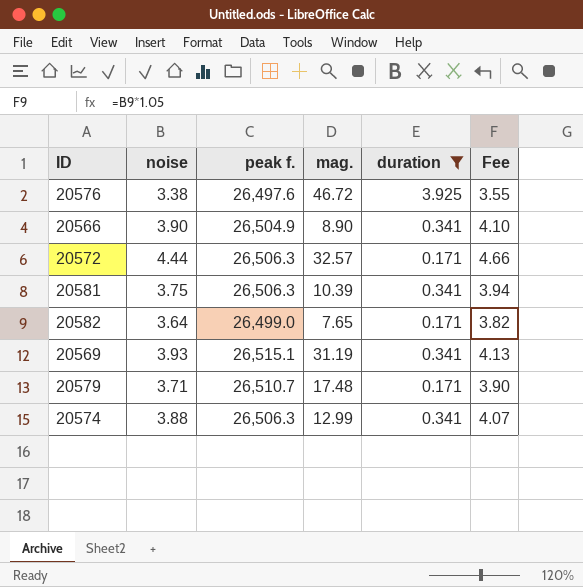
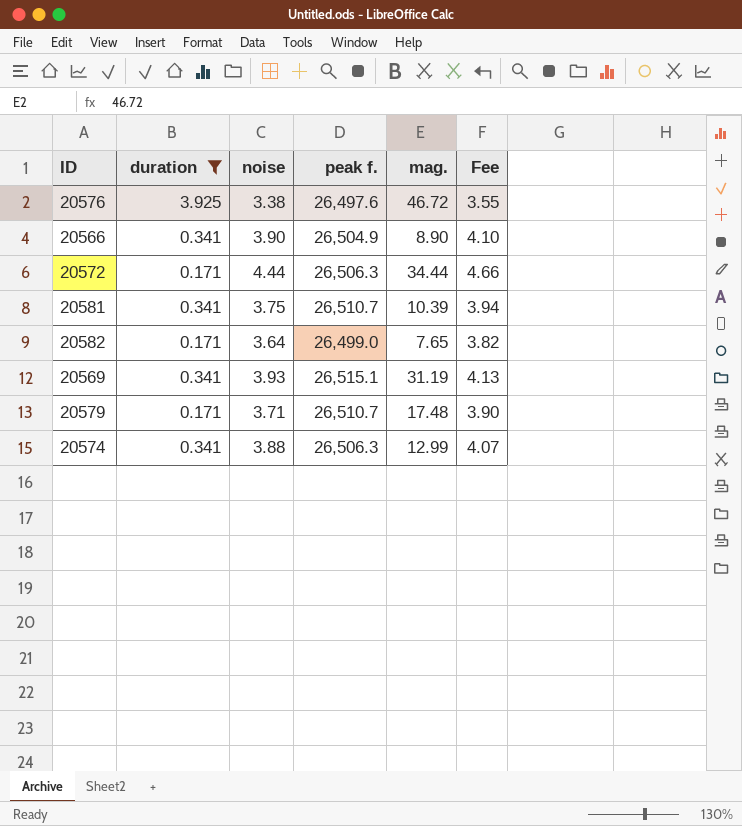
column duration | position: 5 -> 2
20572 | mag.: 32.57 -> 34.44
20581 | peak f.: 26,506.3 -> 26,510.7

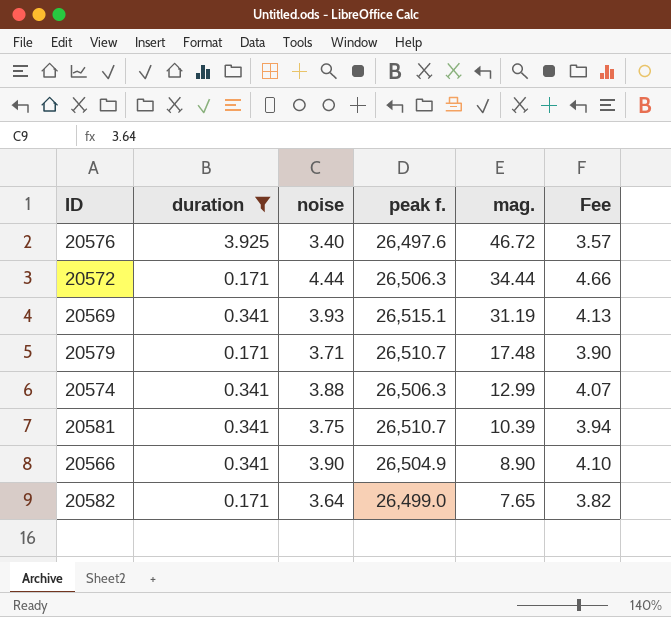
row order: none -> mag. descending
20576 | noise: 3.38 -> 3.40
20576 | Fee: 3.55 -> 3.57

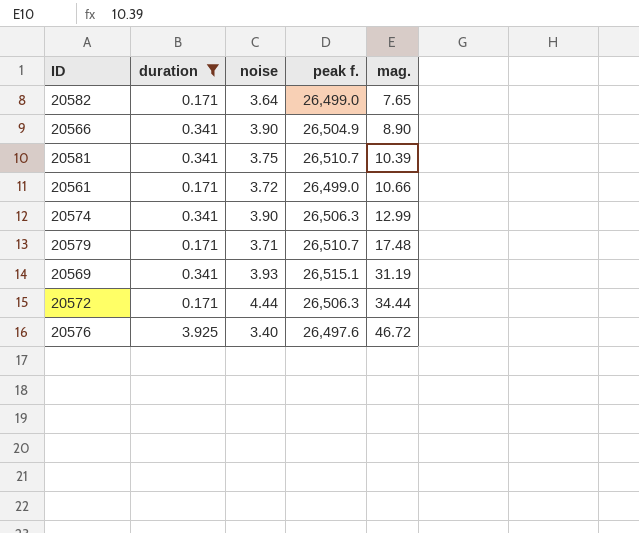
row order: mag. descending -> mag. ascending
column Fee | formula: [noise] * 1.05 -> none
row 20561: none -> 0.171 | 3.72 | 26,499.0 | 10.66
20574 | noise: 3.88 -> 3.90

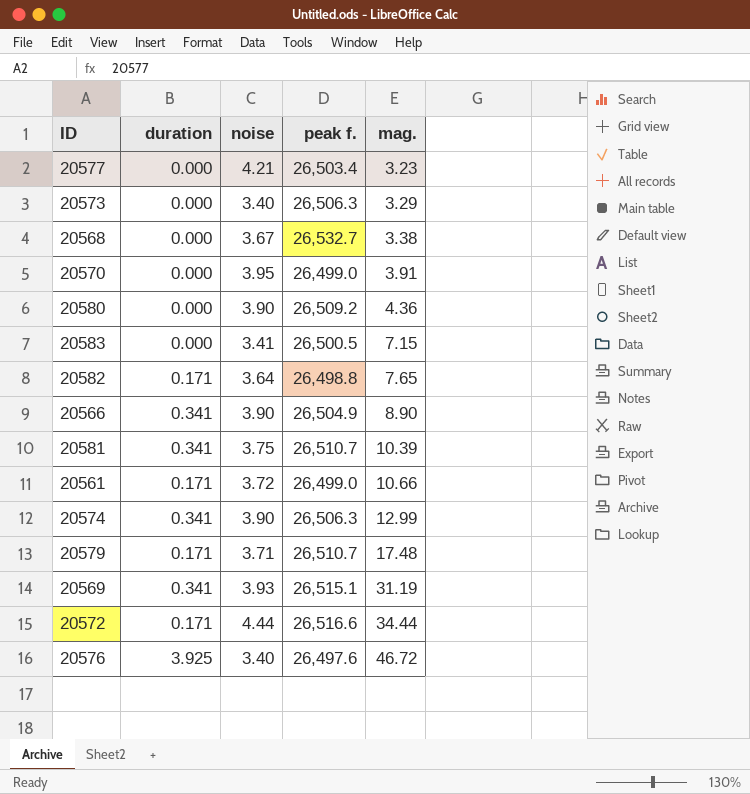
filter: duration != 0.000 -> none
20582 | peak f.: 26,499.0 -> 26,498.8
20572 | peak f.: 26,506.3 -> 26,516.6

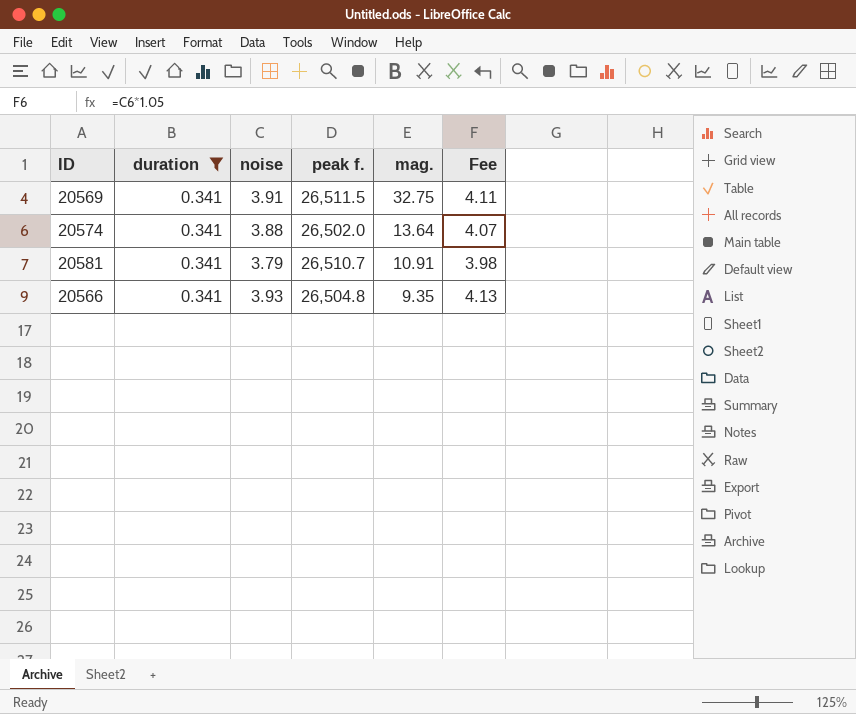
filter: none -> duration = 0.341
row order: mag. ascending -> mag. descending
column Fee | formula: none -> [noise] * 1.05
20569 | noise: 3.93 -> 3.91
20569 | peak f.: 26,515.1 -> 26,511.5
20569 | mag.: 31.19 -> 32.75
20574 | noise: 3.90 -> 3.88
20574 | peak f.: 26,506.3 -> 26,502.0
20574 | mag.: 12.99 -> 13.64
20581 | noise: 3.75 -> 3.79
20581 | mag.: 10.39 -> 10.91
20566 | noise: 3.90 -> 3.93
20566 | peak f.: 26,504.9 -> 26,504.8
20566 | mag.: 8.90 -> 9.35

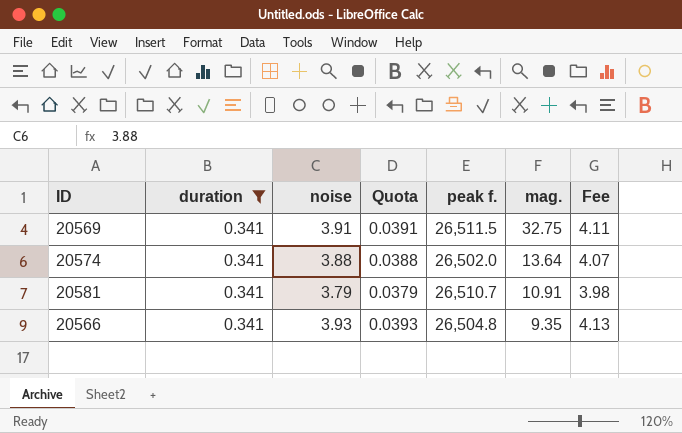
column Quota | formula: none -> [noise] * 0.01

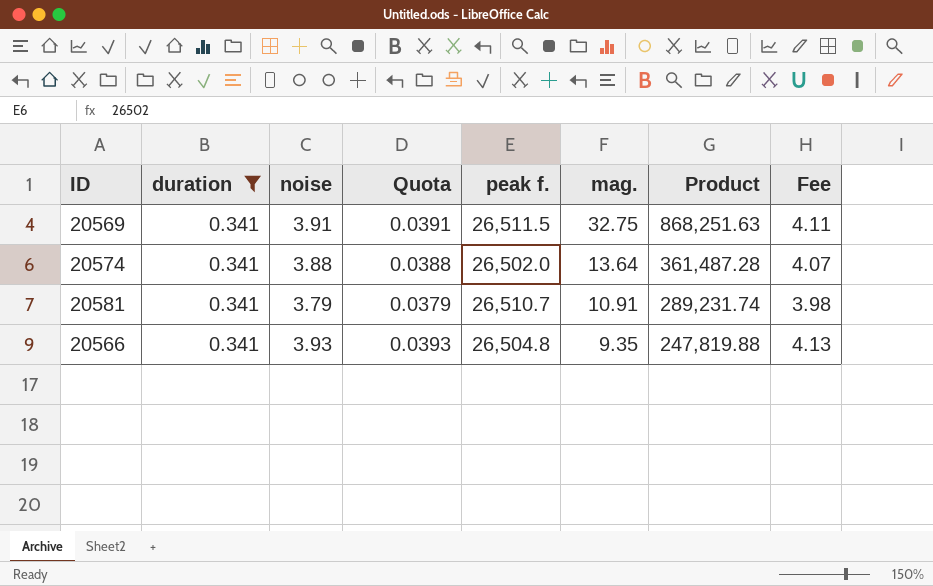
column Product | formula: none -> [peak f.] * [mag.]

